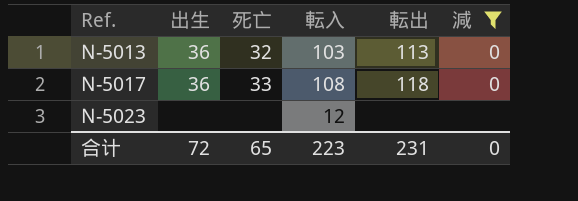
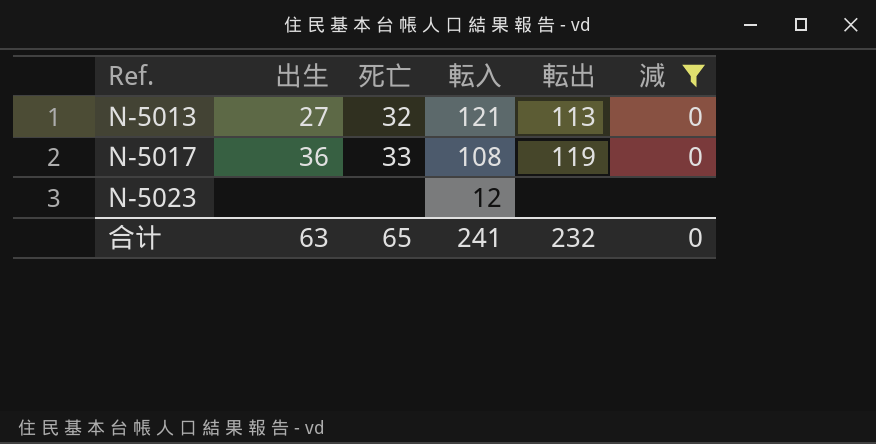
N-5013 | 出生: 36 -> 27
N-5013 | 転入: 103 -> 121
N-5017 | 転出: 118 -> 119
合计 | 出生: 72 -> 63
合计 | 転入: 223 -> 241
合计 | 転出: 231 -> 232

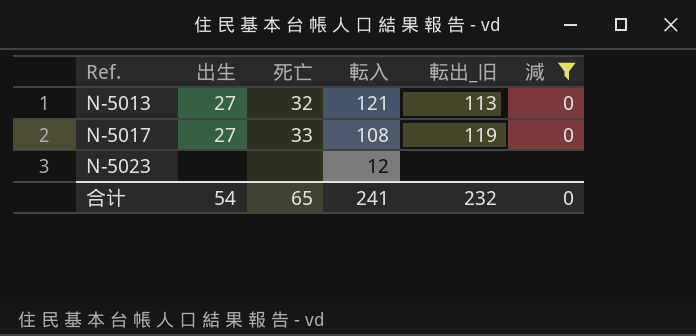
column name: 転出 -> 転出_旧
N-5017 | 出生: 36 -> 27
合计 | 出生: 63 -> 54

